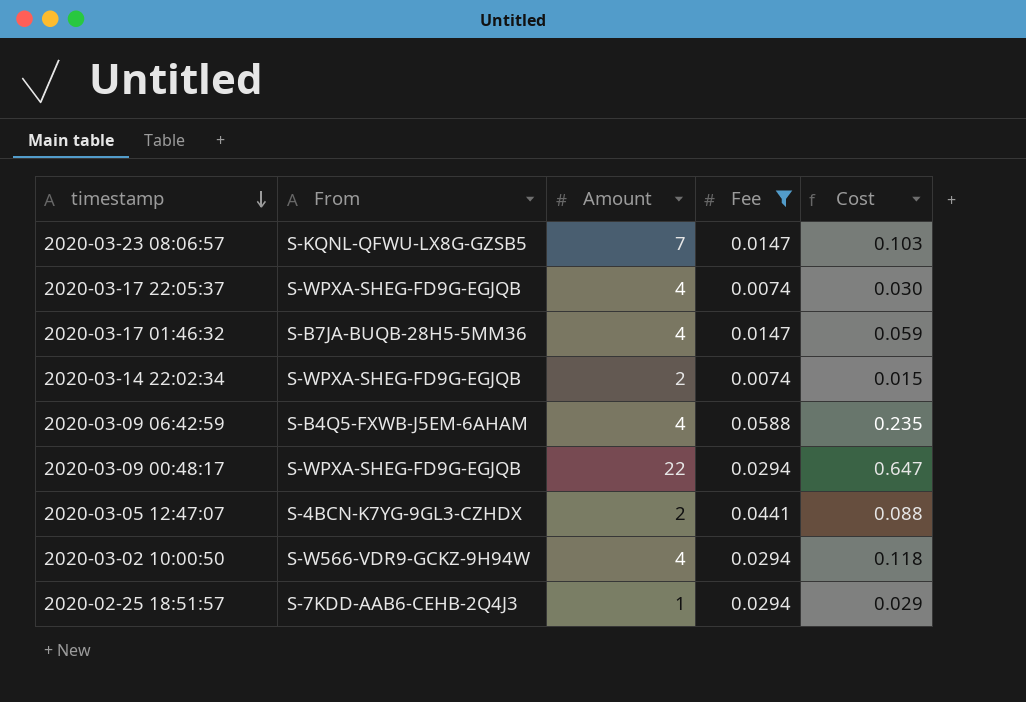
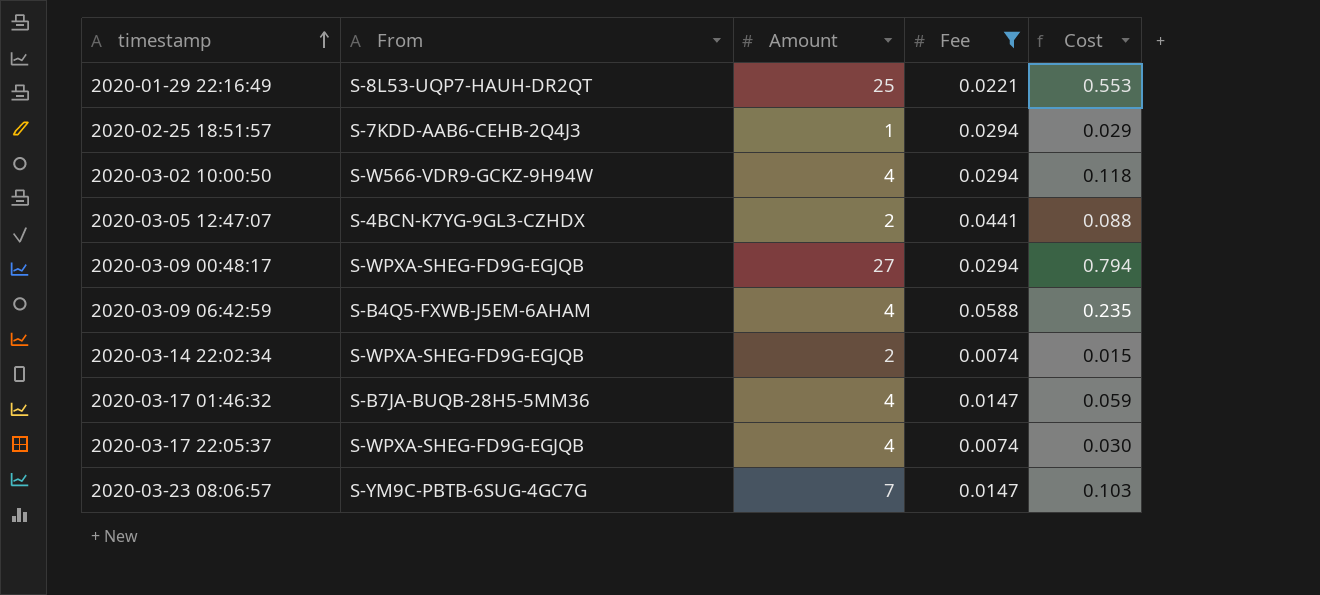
row order: timestamp descending -> timestamp ascending
row 2020-01-29 22:16:49: none -> S-8L53-UQP7-HAUH-DR2QT | 25 | 0.0221 | 0.553
2020-03-09 00:48:17 | Amount: 22 -> 27
2020-03-09 00:48:17 | Cost: 0.647 -> 0.794
2020-03-23 08:06:57 | From: S-KQNL-QFWU-LX8G-GZSB5 -> S-YM9C-PBTB-6SUG-4GC7G

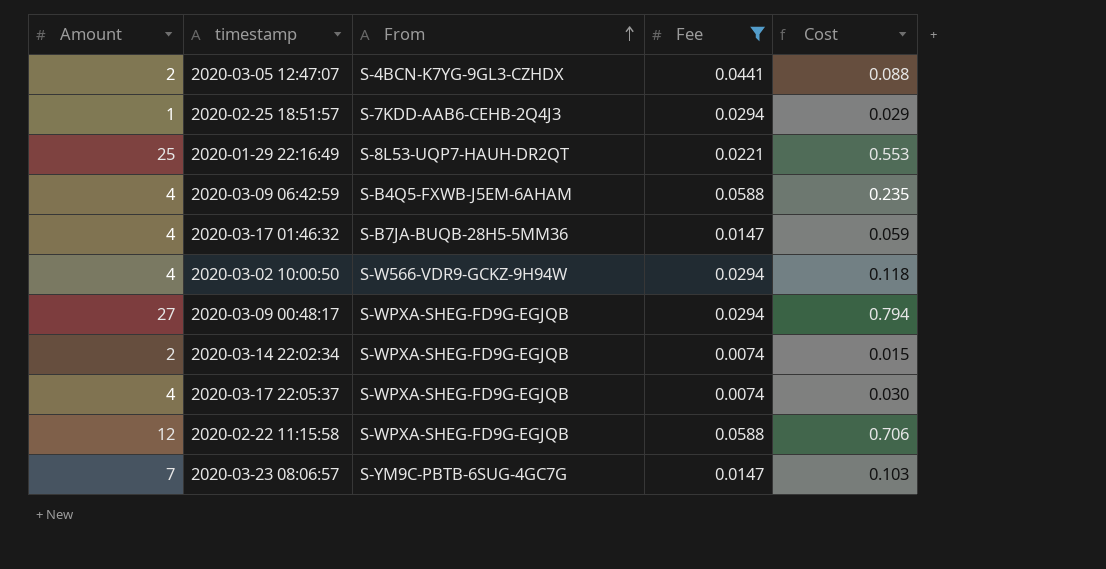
row order: timestamp ascending -> From ascending
column Amount | position: 3 -> 1
row 2020-02-22 11:15:58: none -> 12 | S-WPXA-SHEG-FD9G-EGJQB | 0.0588 | 0.706

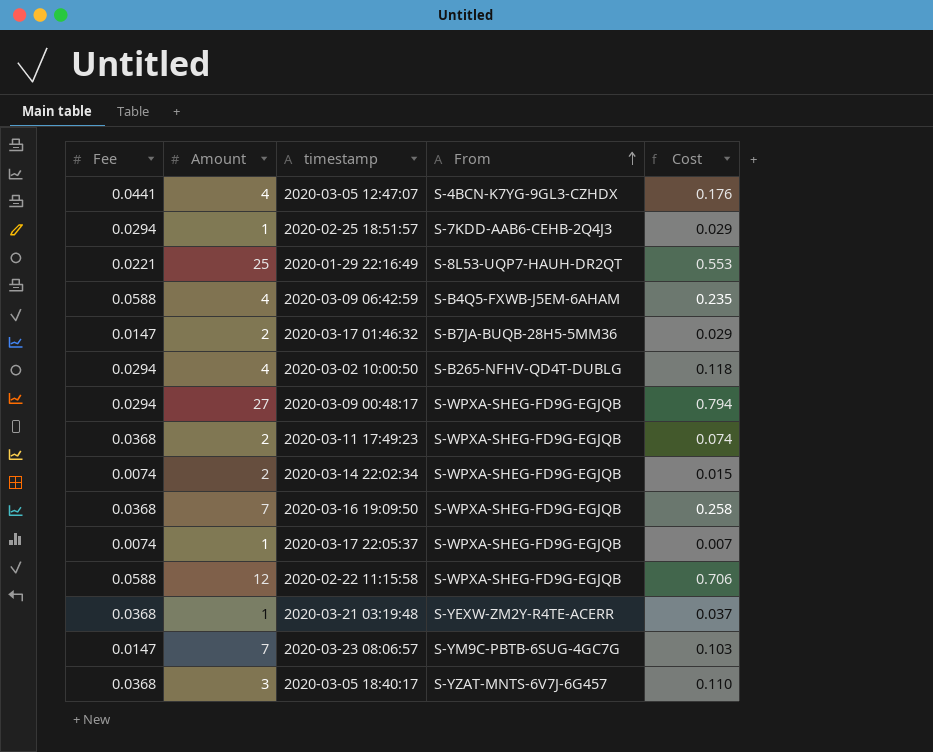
filter: Fee != 0.0368 -> none
column Fee | position: 4 -> 1
2020-03-05 12:47:07 | Amount: 2 -> 4
2020-03-05 12:47:07 | Cost: 0.088 -> 0.176
2020-03-17 01:46:32 | Amount: 4 -> 2
2020-03-17 01:46:32 | Cost: 0.059 -> 0.029
2020-03-02 10:00:50 | From: S-W566-VDR9-GCKZ-9H94W -> S-B265-NFHV-QD4T-DUBLG
2020-03-17 22:05:37 | Amount: 4 -> 1
2020-03-17 22:05:37 | Cost: 0.030 -> 0.007

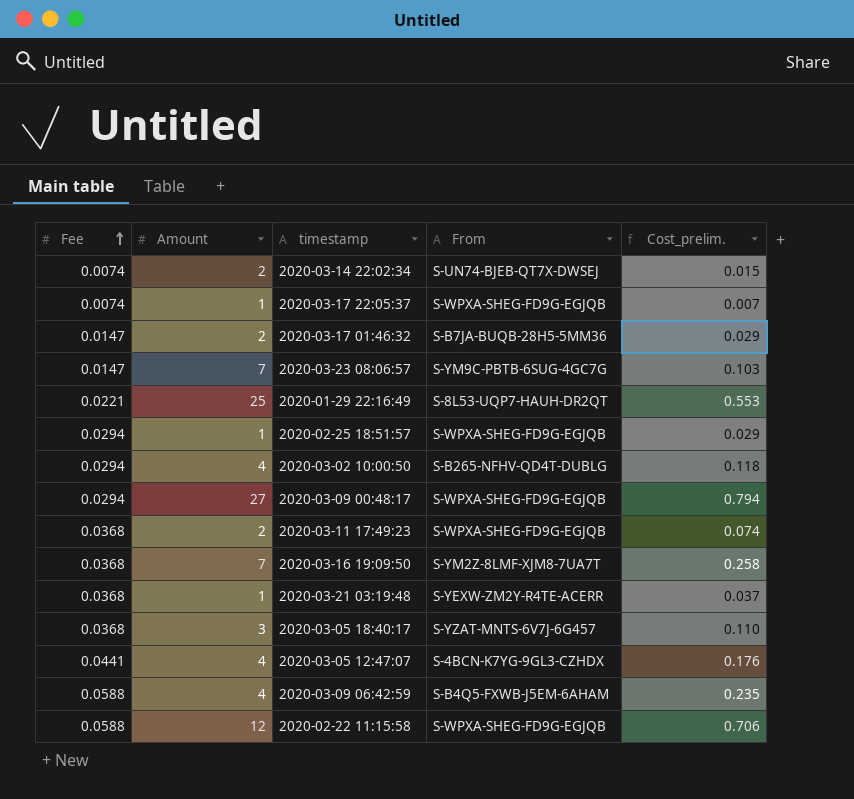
row order: From ascending -> Fee ascending
column name: Cost -> Cost_prelim.
2020-03-14 22:02:34 | From: S-WPXA-SHEG-FD9G-EGJQB -> S-UN74-BJEB-QT7X-DWSEJ
2020-02-25 18:51:57 | From: S-7KDD-AAB6-CEHB-2Q4J3 -> S-WPXA-SHEG-FD9G-EGJQB
2020-03-16 19:09:50 | From: S-WPXA-SHEG-FD9G-EGJQB -> S-YM2Z-8LMF-XJM8-7UA7T

